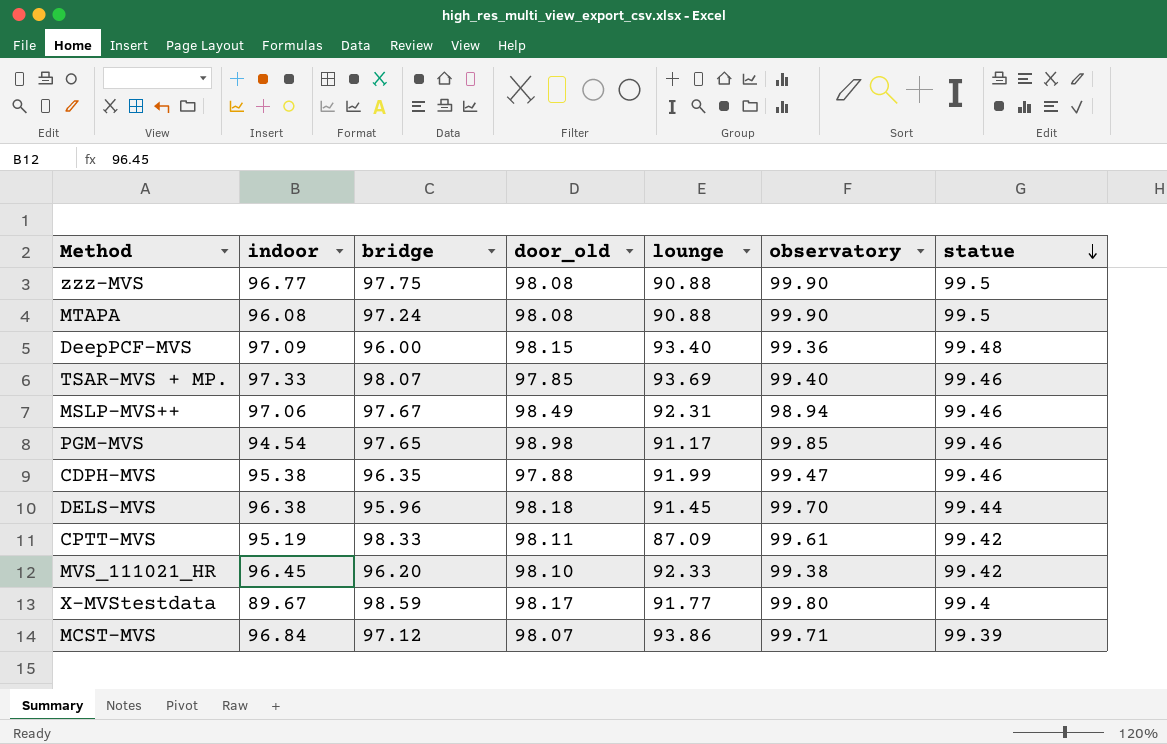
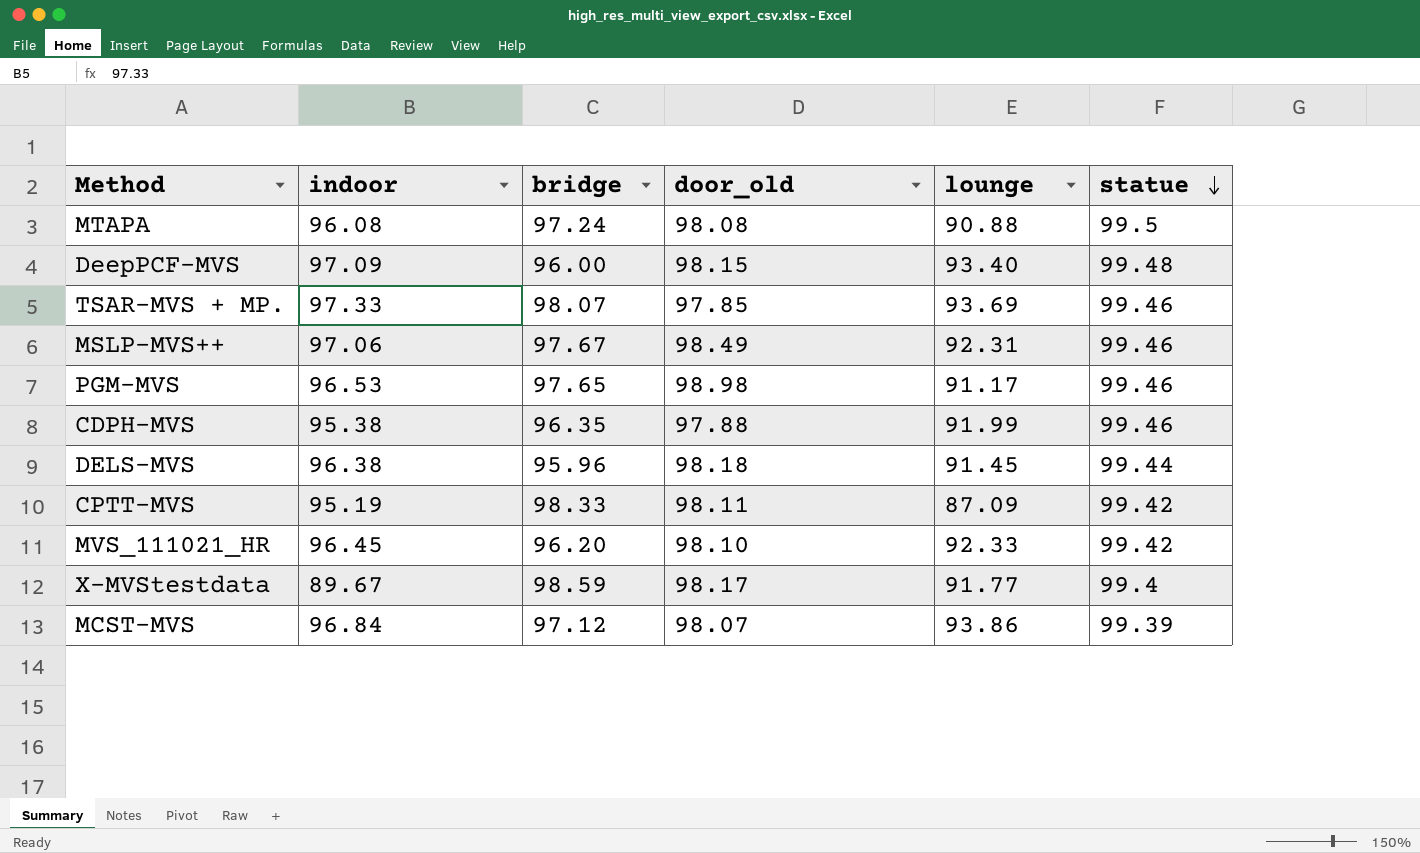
column observatory | position: 6 -> none
row zzz-MVS: 96.77 | 97.75 | 98.08 | 90.88 | 99.90 | 99.5 -> none
PGM-MVS | indoor: 94.54 -> 96.53

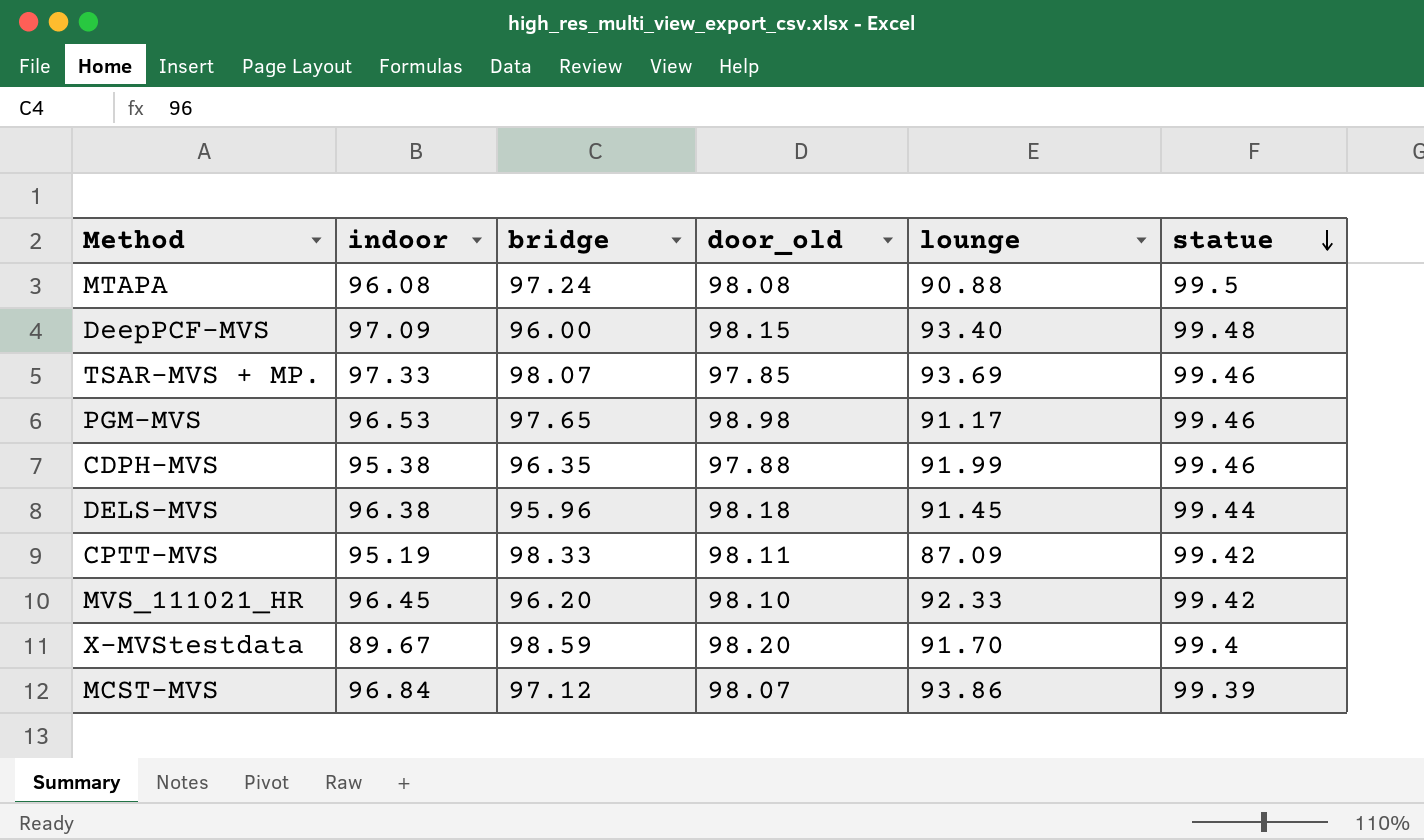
row MSLP-MVS++: 97.06 | 97.67 | 98.49 | 92.31 | 99.46 -> none
X-MVStestdata | door_old: 98.17 -> 98.20
X-MVStestdata | lounge: 91.77 -> 91.70

